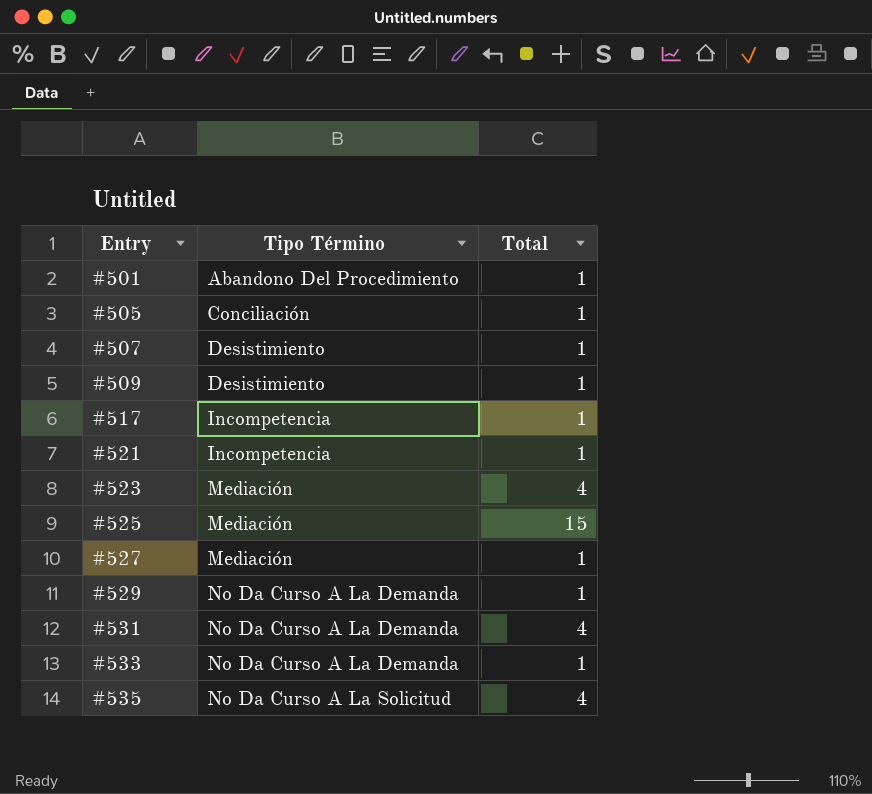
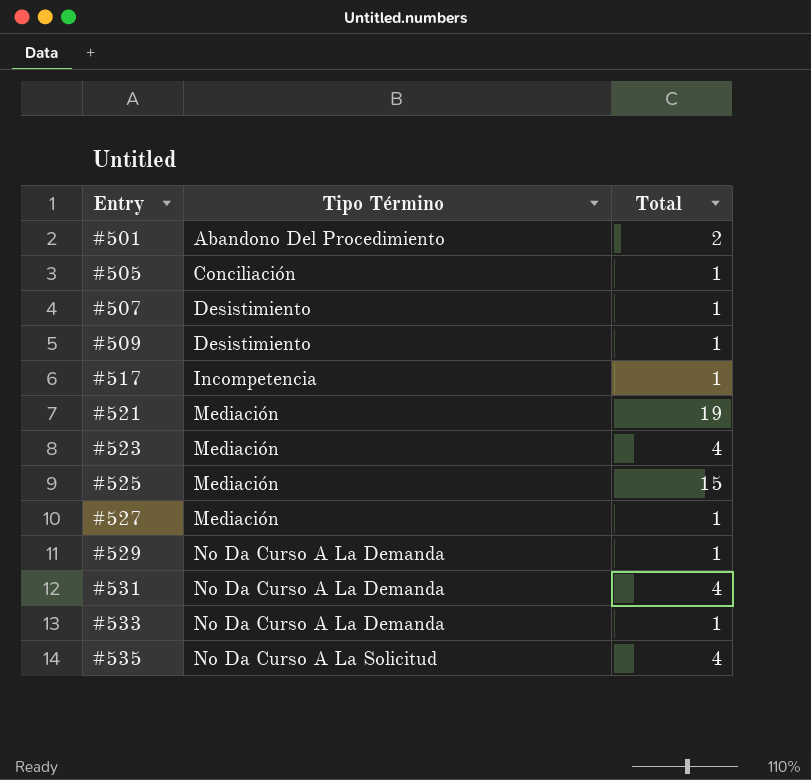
#501 | Total: 1 -> 2
#521 | Tipo Término: Incompetencia -> Mediación
#521 | Total: 1 -> 19

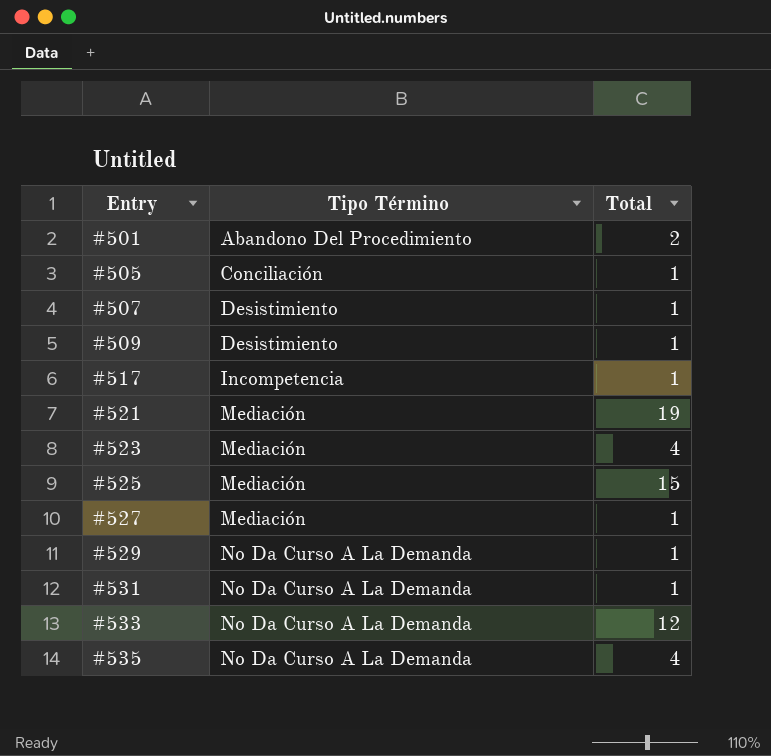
#531 | Total: 4 -> 1
#533 | Total: 1 -> 12
#535 | Tipo Término: No Da Curso A La Solicitud -> No Da Curso A La Demanda

